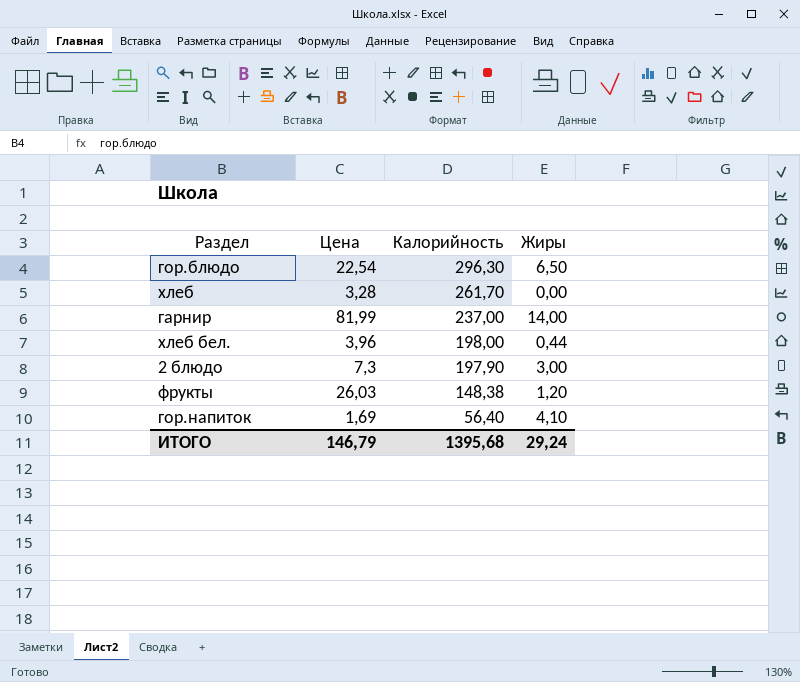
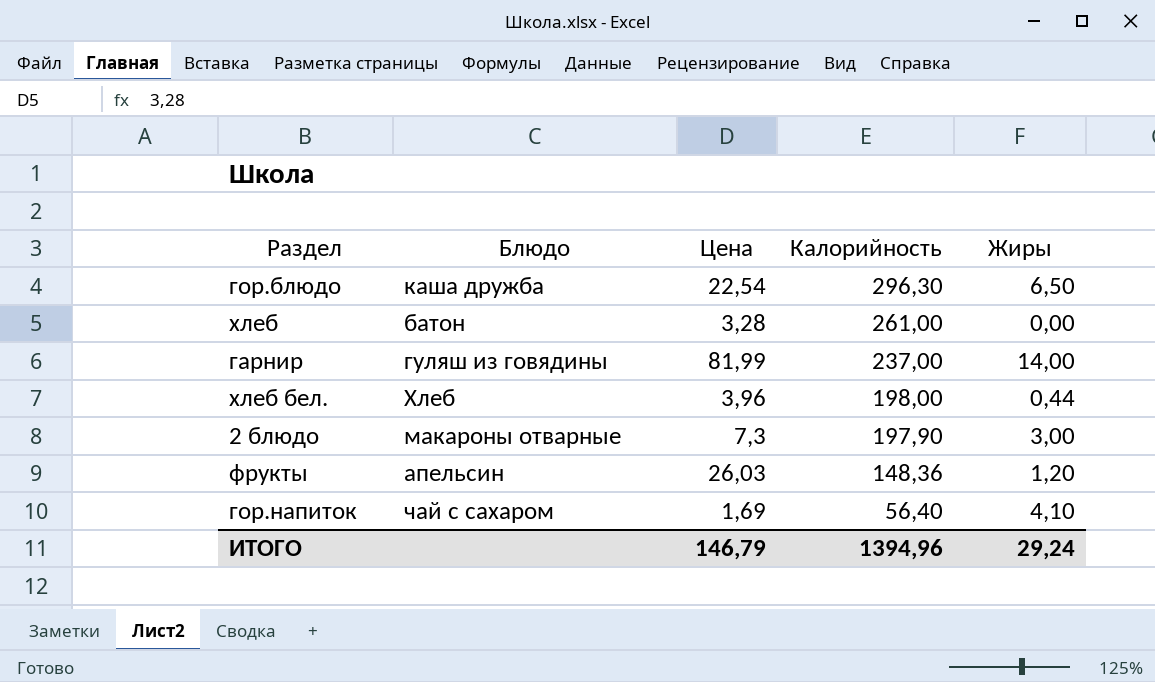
column Блюдо | position: none -> 2
хлеб | Калорийность: 261,70 -> 261,00
фрукты | Калорийность: 148,38 -> 148,36
ИТОГО | Калорийность: 1395,68 -> 1394,96

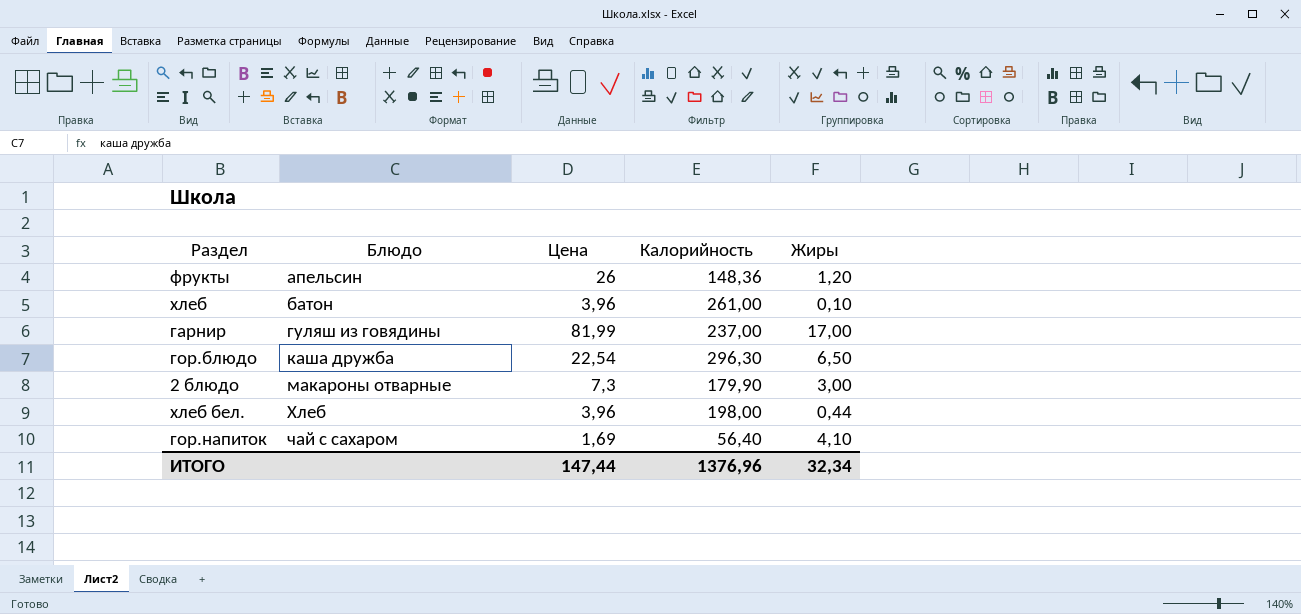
row order: Калорийность descending -> Блюдо ascending
фрукты | Цена: 26,03 -> 26
хлеб | Цена: 3,28 -> 3,96
хлеб | Жиры: 0,00 -> 0,10
гарнир | Жиры: 14,00 -> 17,00
2 блюдо | Калорийность: 197,90 -> 179,90
ИТОГО | Цена: 146,79 -> 147,44
ИТОГО | Калорийность: 1394,96 -> 1376,96
ИТОГО | Жиры: 29,24 -> 32,34

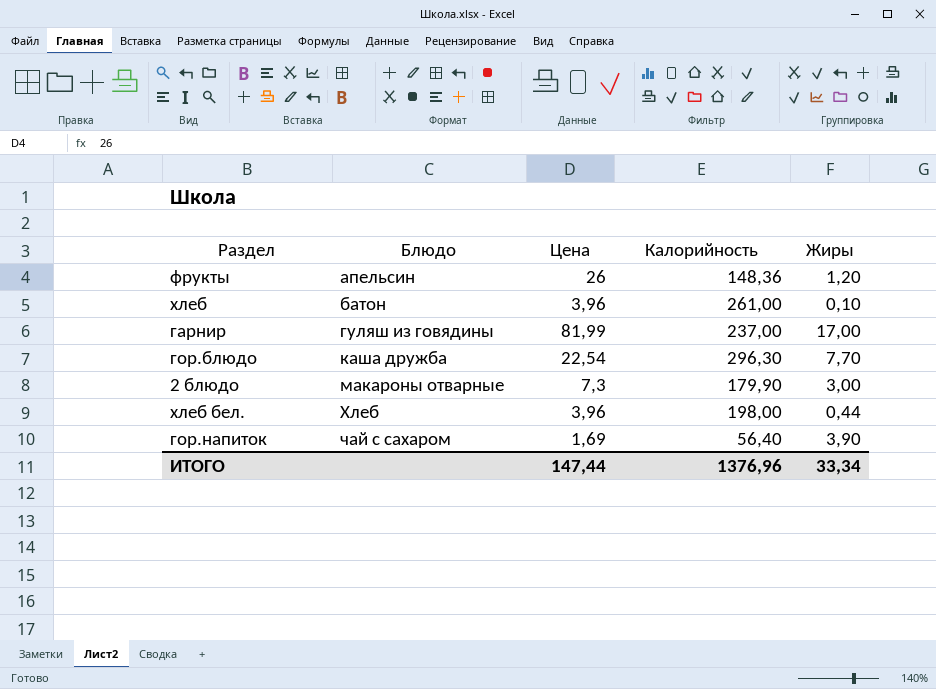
гор.блюдо | Жиры: 6,50 -> 7,70
гор.напиток | Жиры: 4,10 -> 3,90
ИТОГО | Жиры: 32,34 -> 33,34

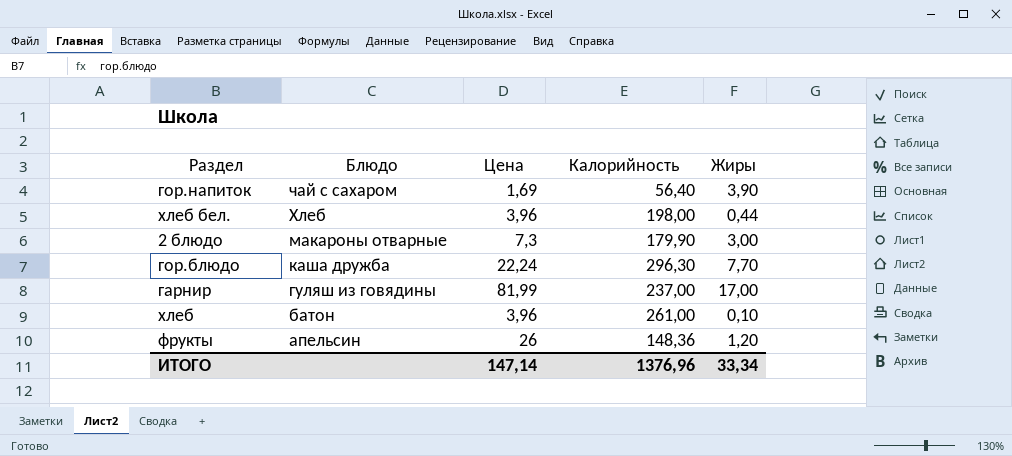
row order: Блюдо ascending -> Блюдо descending
гор.блюдо | Цена: 22,54 -> 22,24
ИТОГО | Цена: 147,44 -> 147,14

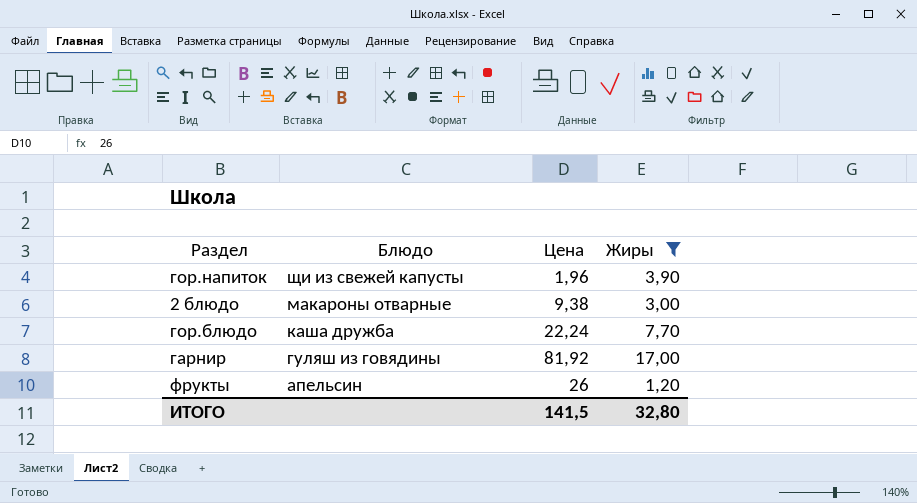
filter: none -> Жиры >= 1,20
column Калорийность | position: 4 -> none
гор.напиток | Блюдо: чай с сахаром -> щи из свежей капусты
гор.напиток | Цена: 1,69 -> 1,96
2 блюдо | Цена: 7,3 -> 9,38
гарнир | Цена: 81,99 -> 81,92
ИТОГО | Цена: 147,14 -> 141,5
ИТОГО | Жиры: 33,34 -> 32,80

